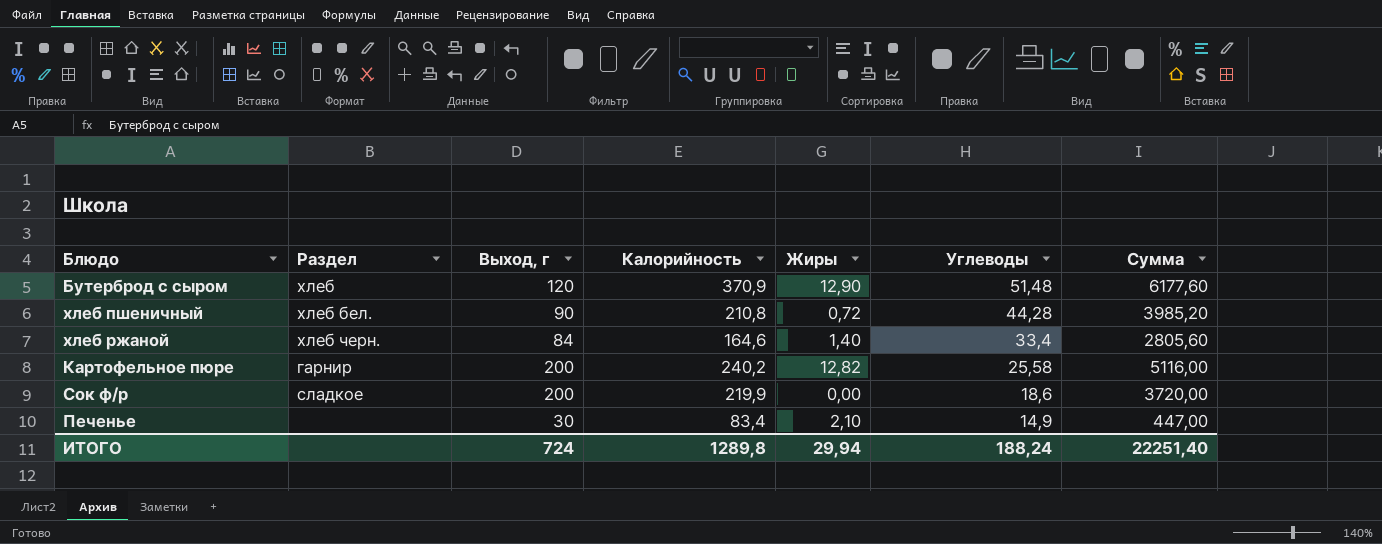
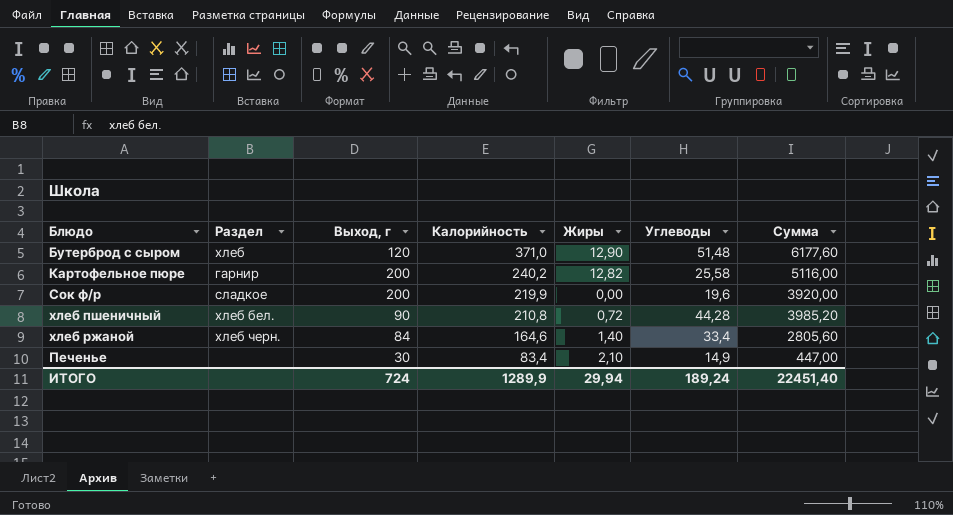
row order: Углеводы descending -> Калорийность descending
Бутерброд с сыром | Калорийность: 370,9 -> 371,0
Сок ф/р | Углеводы: 18,6 -> 19,6
Сок ф/р | Сумма: 3720,00 -> 3920,00
ИТОГО | Калорийность: 1289,8 -> 1289,9
ИТОГО | Углеводы: 188,24 -> 189,24
ИТОГО | Сумма: 22251,40 -> 22451,40

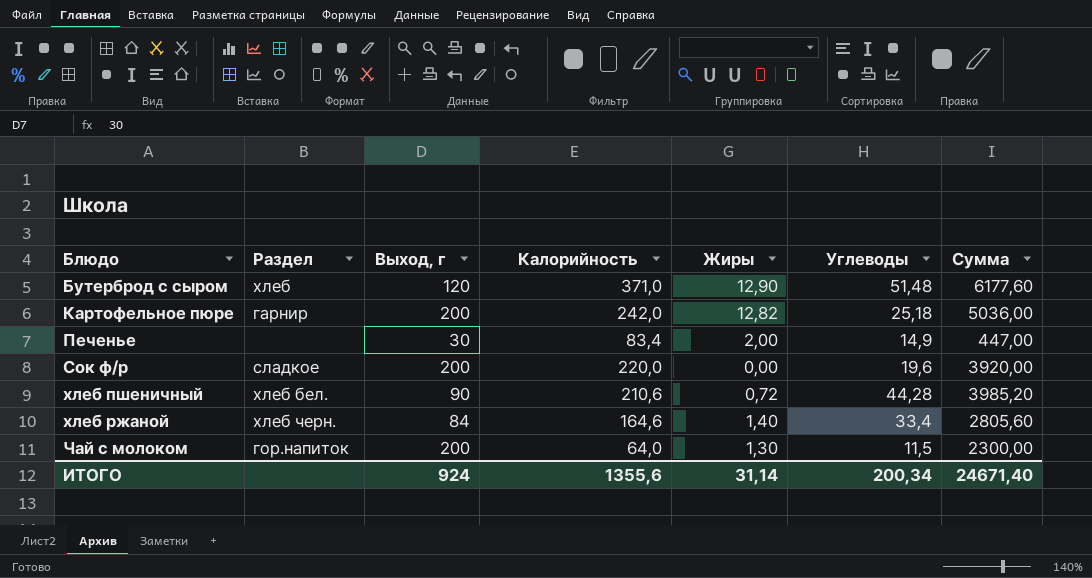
row order: Калорийность descending -> Блюдо ascending
Картофельное пюре | Калорийность: 240,2 -> 242,0
Картофельное пюре | Углеводы: 25,58 -> 25,18
Картофельное пюре | Сумма: 5116,00 -> 5036,00
Печенье | Жиры: 2,10 -> 2,00
Сок ф/р | Калорийность: 219,9 -> 220,0
хлеб пшеничный | Калорийность: 210,8 -> 210,6
row Чай с молоком: none -> гор.напиток | 200 | 64,0 | 1,30 | 11,5 | 2300,00
ИТОГО | Выход, г: 724 -> 924
ИТОГО | Калорийность: 1289,9 -> 1355,6
ИТОГО | Жиры: 29,94 -> 31,14
ИТОГО | Углеводы: 189,24 -> 200,34
ИТОГО | Сумма: 22451,40 -> 24671,40

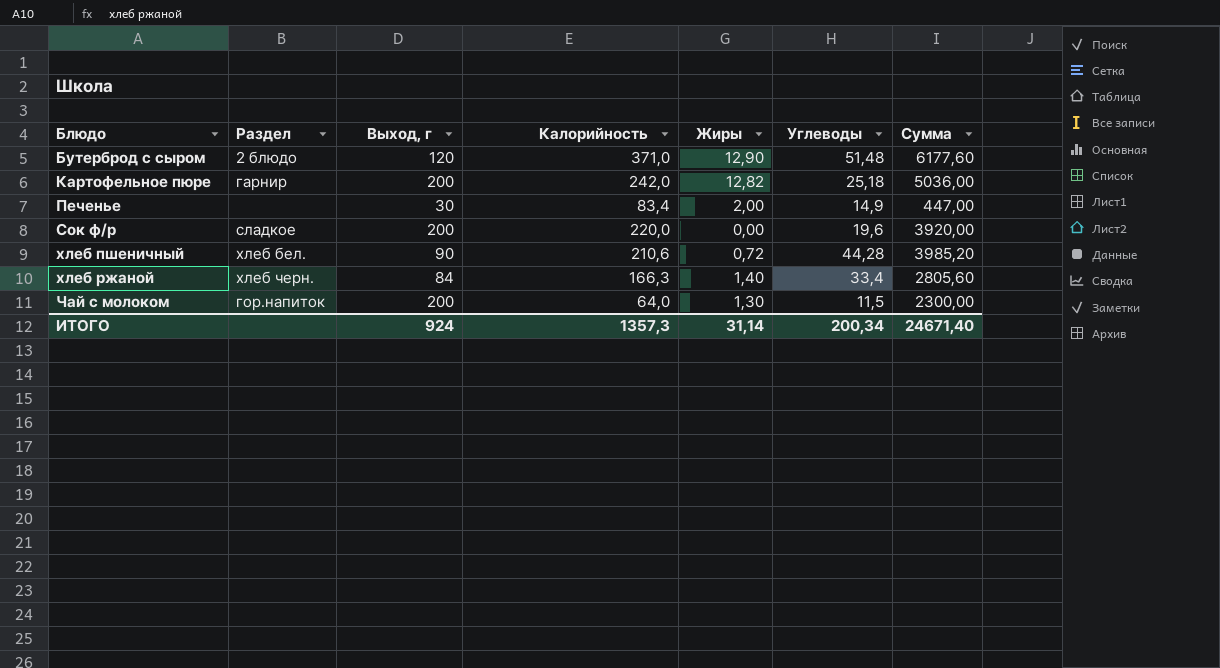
Бутерброд с сыром | Раздел: хлеб -> 2 блюдо
хлеб ржаной | Калорийность: 164,6 -> 166,3
ИТОГО | Калорийность: 1355,6 -> 1357,3

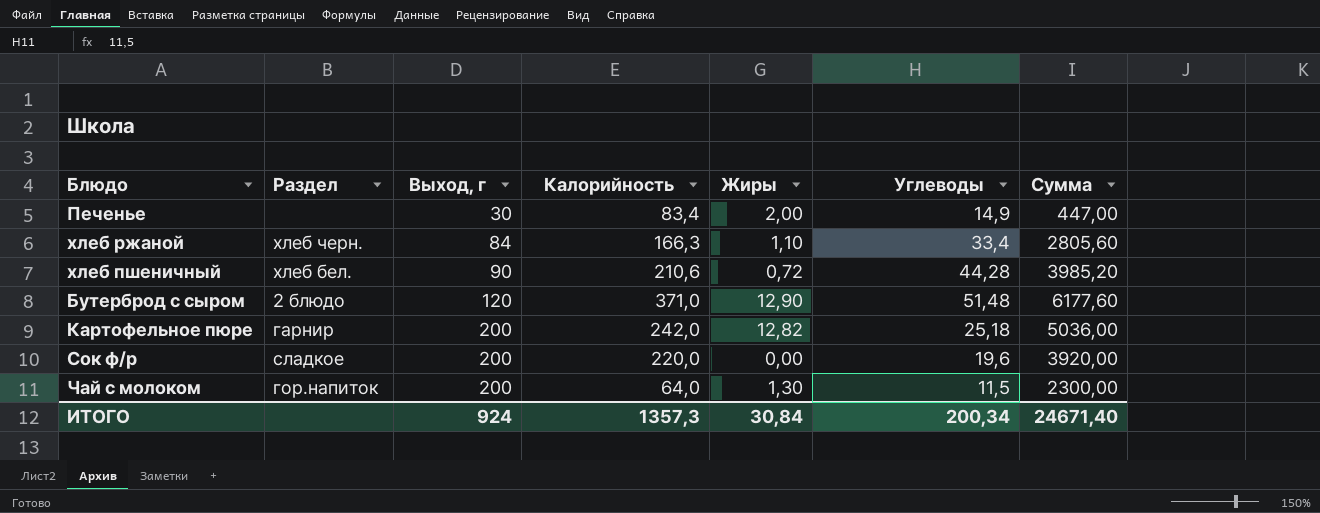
row order: Блюдо ascending -> Выход, г ascending
хлеб ржаной | Жиры: 1,40 -> 1,10
ИТОГО | Жиры: 31,14 -> 30,84

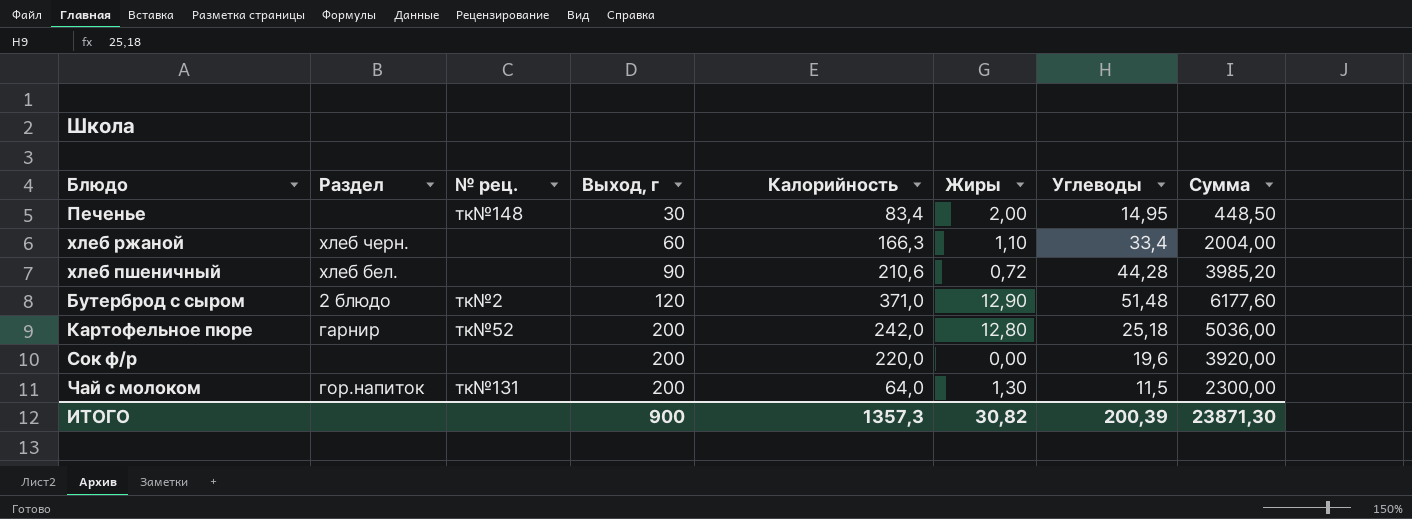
column № рец. | position: none -> 3
Печенье | Углеводы: 14,9 -> 14,95
Печенье | Сумма: 447,00 -> 448,50
хлеб ржаной | Выход, г: 84 -> 60
хлеб ржаной | Сумма: 2805,60 -> 2004,00
Картофельное пюре | Жиры: 12,82 -> 12,80
Сок ф/р | Раздел: сладкое -> none
ИТОГО | Выход, г: 924 -> 900
ИТОГО | Жиры: 30,84 -> 30,82
ИТОГО | Углеводы: 200,34 -> 200,39
ИТОГО | Сумма: 24671,40 -> 23871,30

